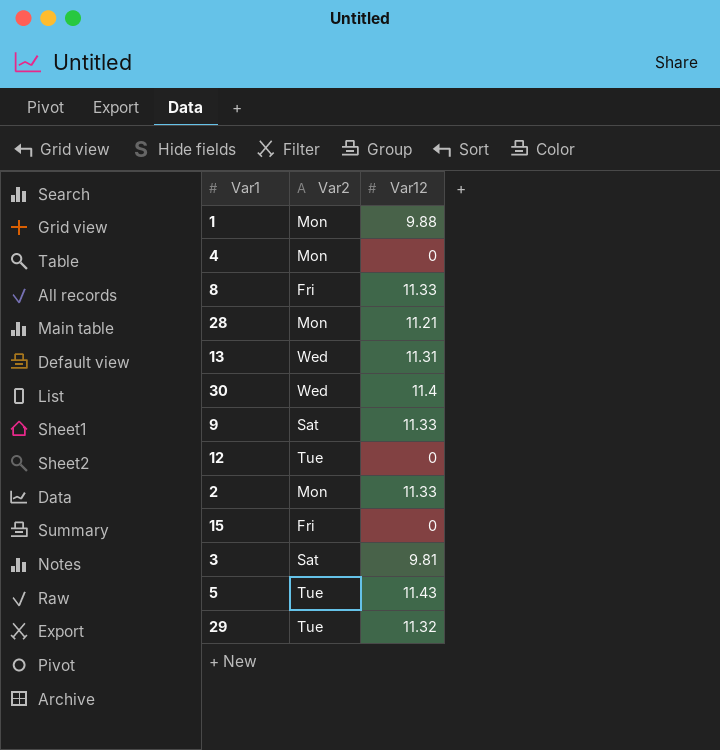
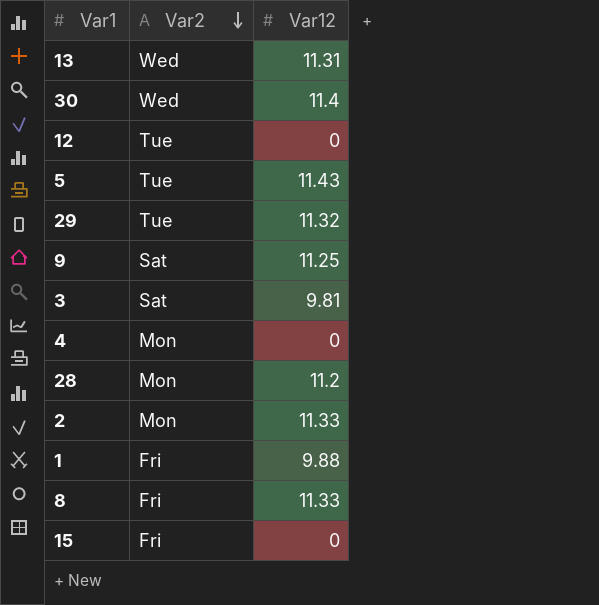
row order: none -> Var2 descending
9 | Var12: 11.33 -> 11.25
28 | Var12: 11.21 -> 11.2
1 | Var2: Mon -> Fri

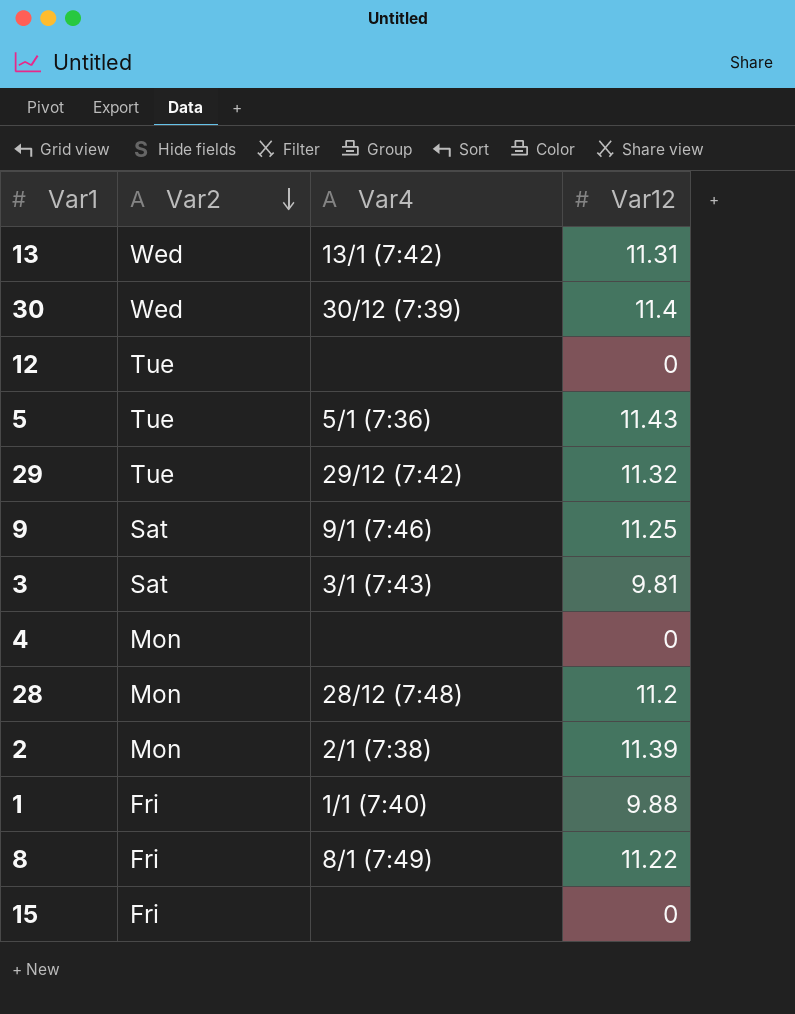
column Var4 | position: none -> 3
2 | Var12: 11.33 -> 11.39
8 | Var12: 11.33 -> 11.22

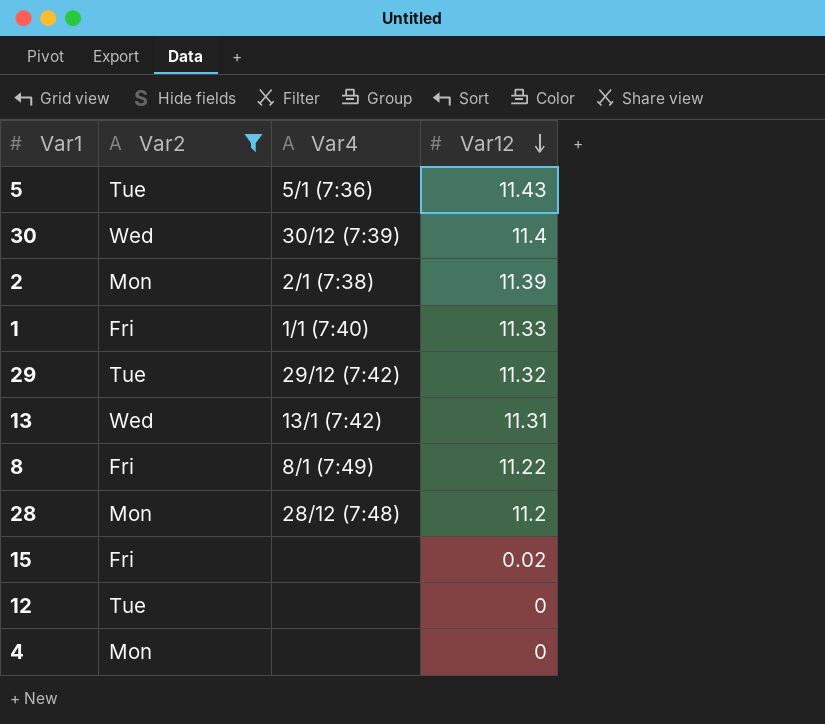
filter: none -> Var2 != Sat
row order: Var2 descending -> Var12 descending
1 | Var12: 9.88 -> 11.33
15 | Var12: 0 -> 0.02

